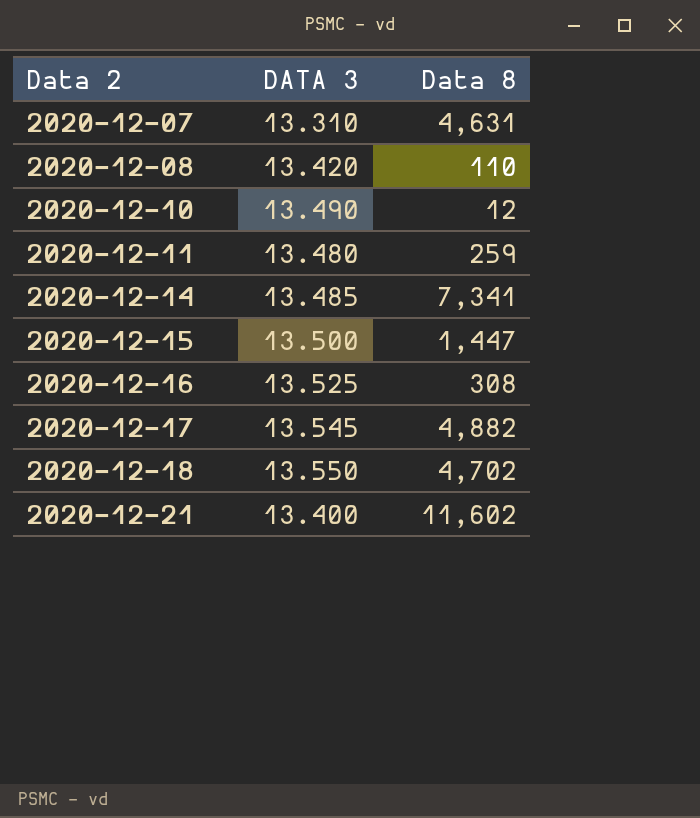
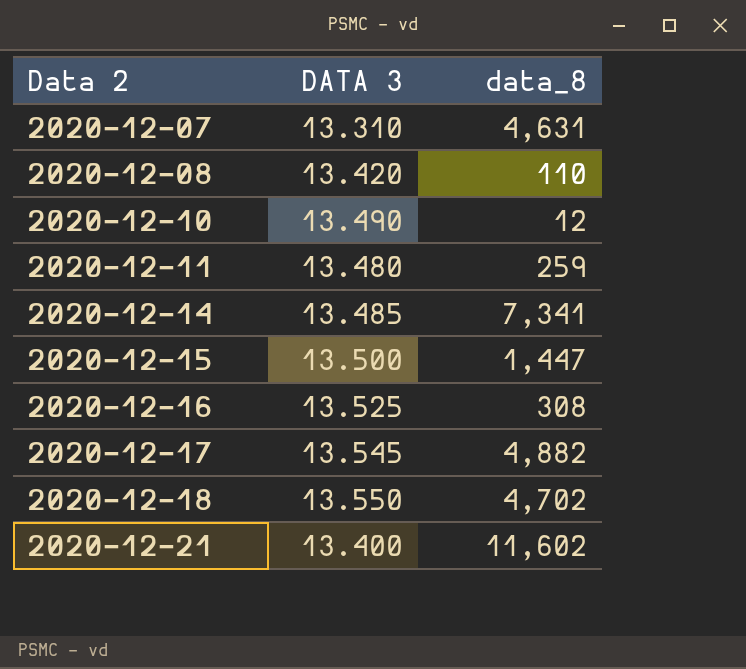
column name: Data 8 -> data_8

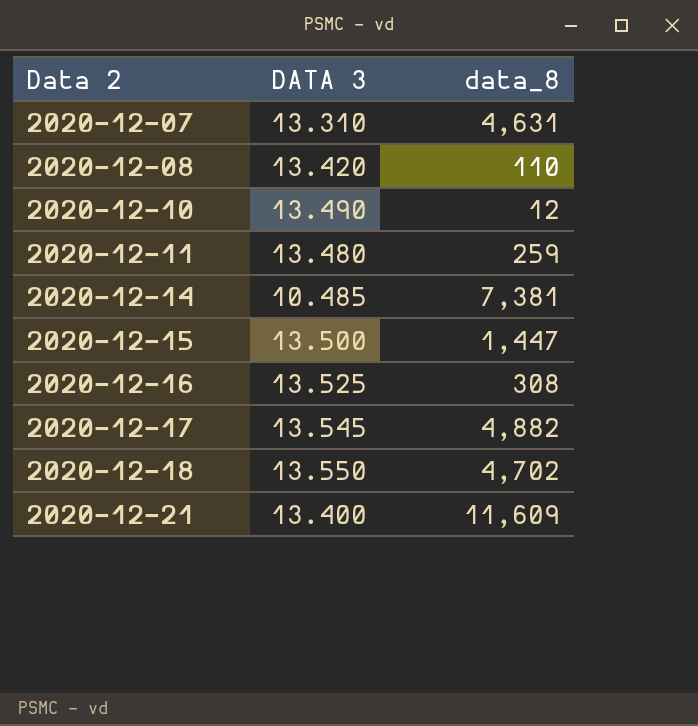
2020-12-14 | DATA 3: 13.485 -> 10.485
2020-12-14 | data_8: 7,341 -> 7,381
2020-12-21 | data_8: 11,602 -> 11,609

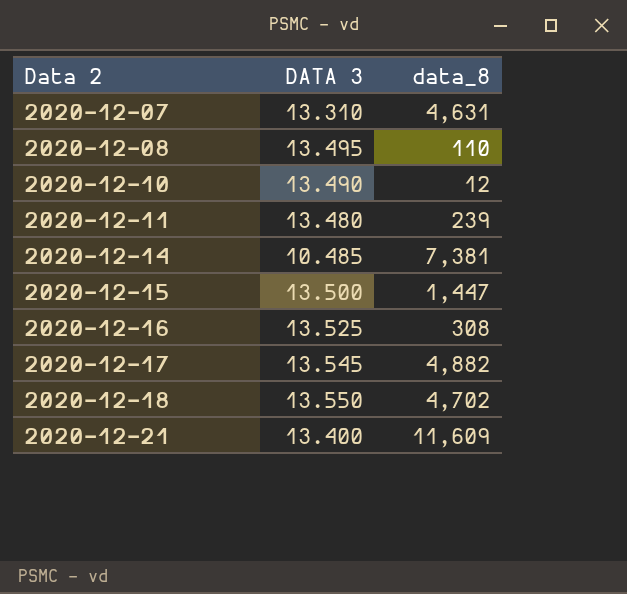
2020-12-08 | DATA 3: 13.420 -> 13.495
2020-12-11 | data_8: 259 -> 239

